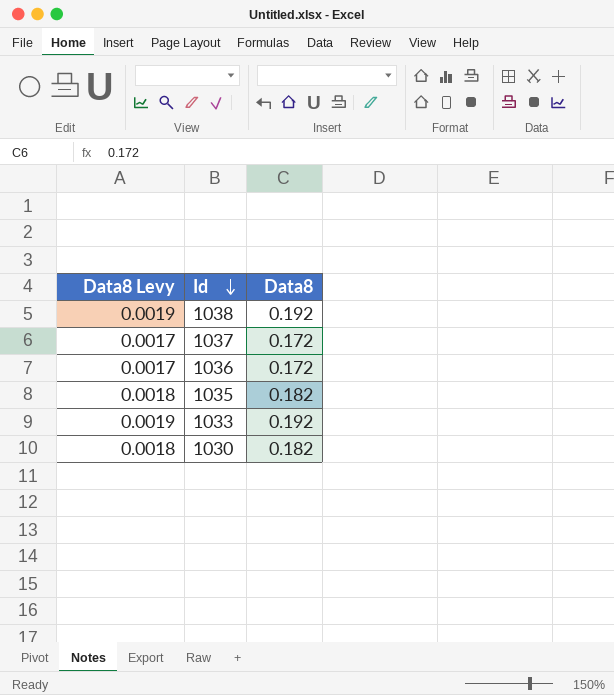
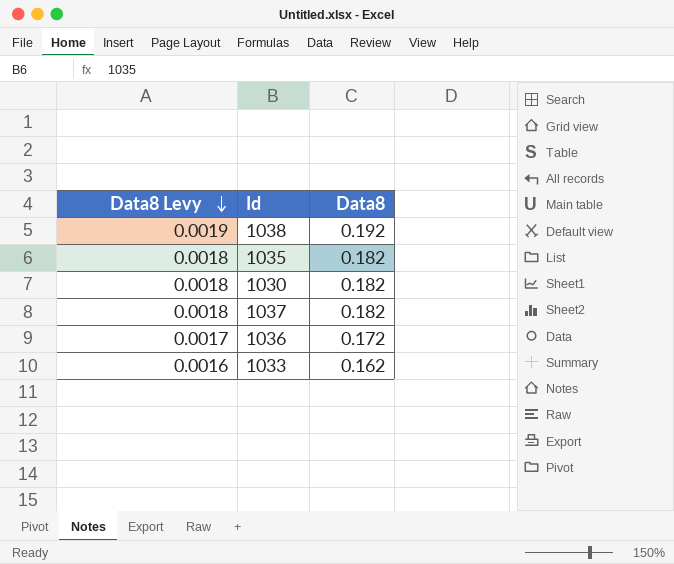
row order: Id descending -> Data8 Levy descending
1037 | Data8 Levy: 0.0017 -> 0.0018
1037 | Data8: 0.172 -> 0.182
1033 | Data8 Levy: 0.0019 -> 0.0016
1033 | Data8: 0.192 -> 0.162

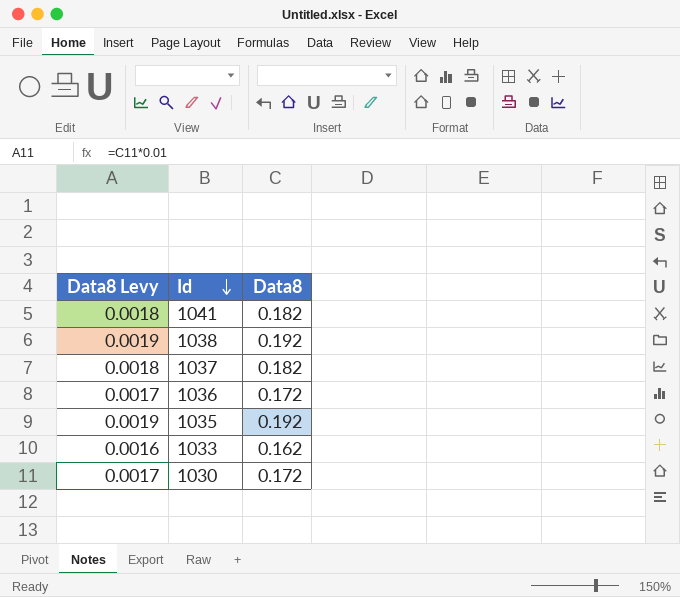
row order: Data8 Levy descending -> Id descending
row 1041: none -> 0.0018 | 0.182
1035 | Data8 Levy: 0.0018 -> 0.0019
1035 | Data8: 0.182 -> 0.192
1030 | Data8 Levy: 0.0018 -> 0.0017
1030 | Data8: 0.182 -> 0.172

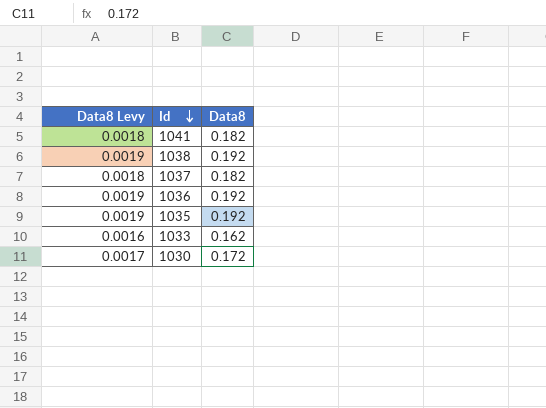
1036 | Data8 Levy: 0.0017 -> 0.0019
1036 | Data8: 0.172 -> 0.192

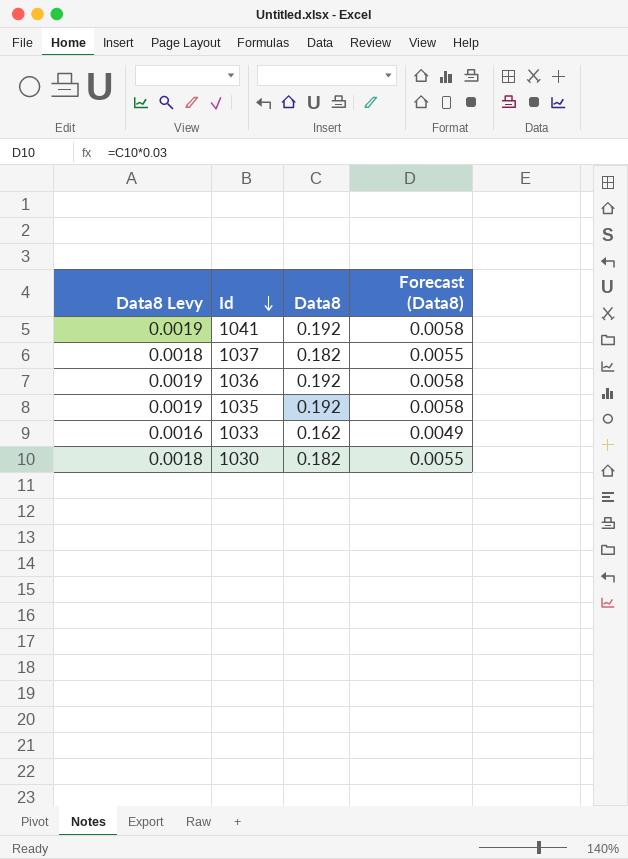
column Forecast (Data8) | formula: none -> [Data8] * 0.03
row 1038: 0.0019 | 0.192 -> none
1041 | Data8 Levy: 0.0018 -> 0.0019
1041 | Data8: 0.182 -> 0.192
1030 | Data8 Levy: 0.0017 -> 0.0018
1030 | Data8: 0.172 -> 0.182

